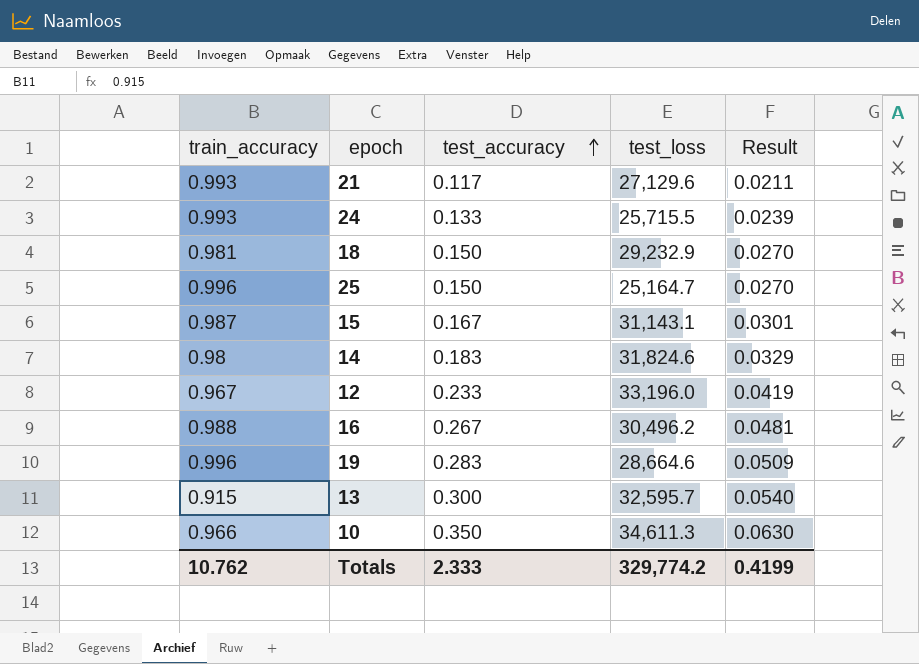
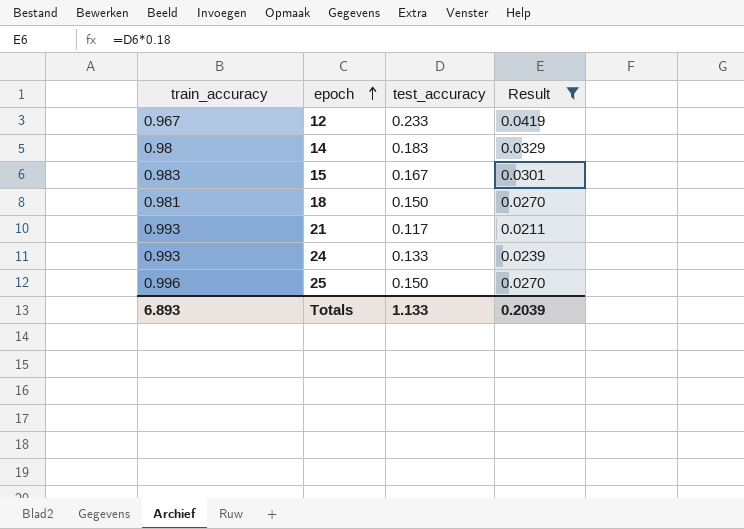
filter: none -> Result <= 0.0419
row order: test_accuracy ascending -> epoch ascending
column test_loss | position: 4 -> none
15 | train_accuracy: 0.987 -> 0.983
Totals | train_accuracy: 10.762 -> 6.893
Totals | test_accuracy: 2.333 -> 1.133
Totals | Result: 0.4199 -> 0.2039

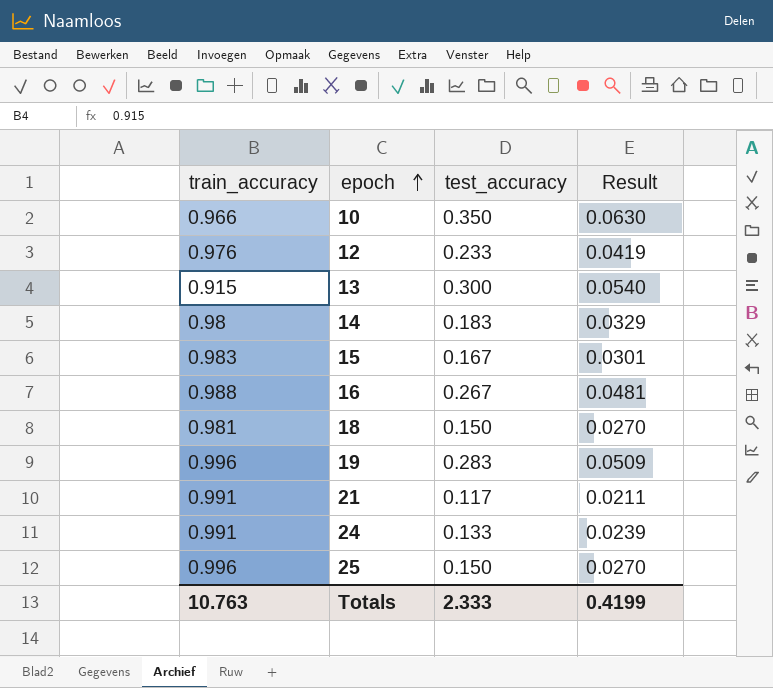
filter: Result <= 0.0419 -> none
12 | train_accuracy: 0.967 -> 0.976
21 | train_accuracy: 0.993 -> 0.991
24 | train_accuracy: 0.993 -> 0.991
Totals | train_accuracy: 6.893 -> 10.763
Totals | test_accuracy: 1.133 -> 2.333
Totals | Result: 0.2039 -> 0.4199

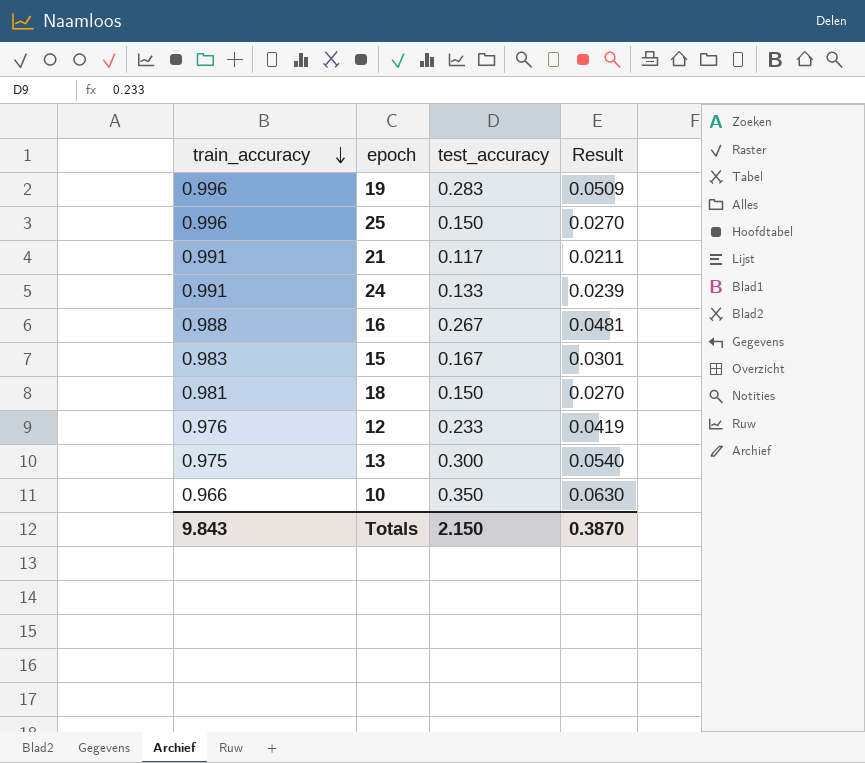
row order: epoch ascending -> train_accuracy descending
row 14: 0.98 | 0.183 | 0.0329 -> none
13 | train_accuracy: 0.915 -> 0.975
Totals | train_accuracy: 10.763 -> 9.843
Totals | test_accuracy: 2.333 -> 2.150
Totals | Result: 0.4199 -> 0.3870

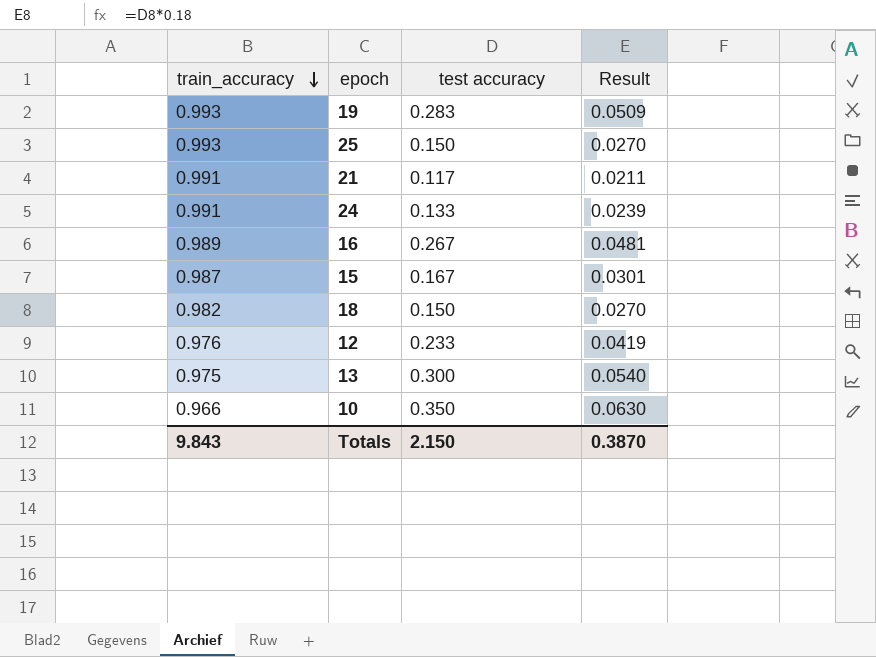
column name: test_accuracy -> test accuracy
19 | train_accuracy: 0.996 -> 0.993
25 | train_accuracy: 0.996 -> 0.993
16 | train_accuracy: 0.988 -> 0.989
15 | train_accuracy: 0.983 -> 0.987
18 | train_accuracy: 0.981 -> 0.982

